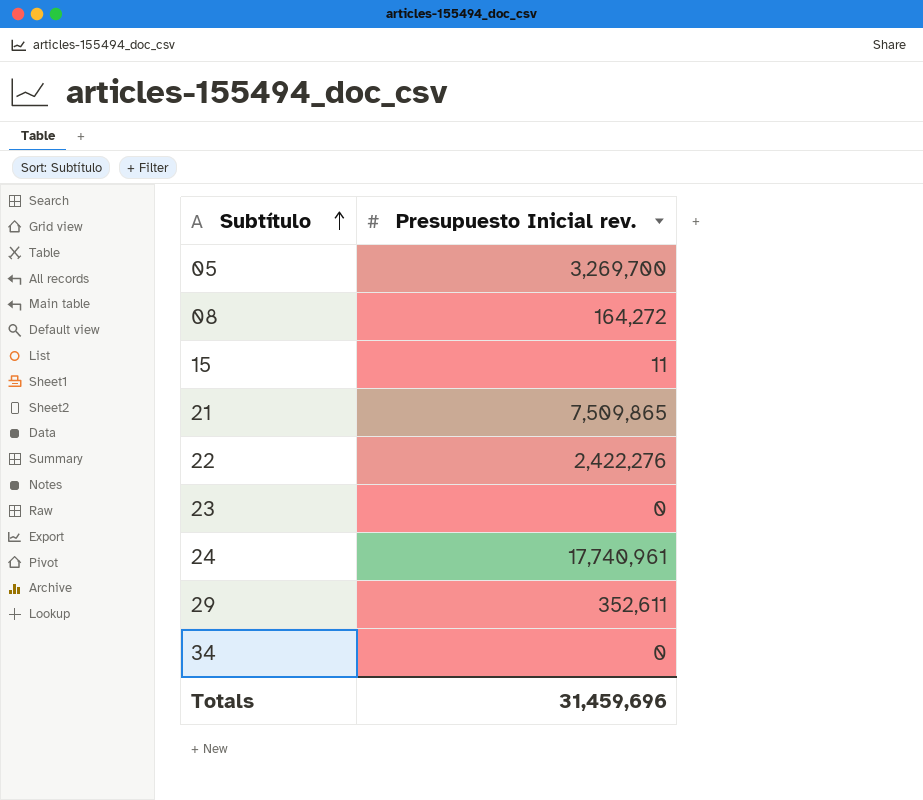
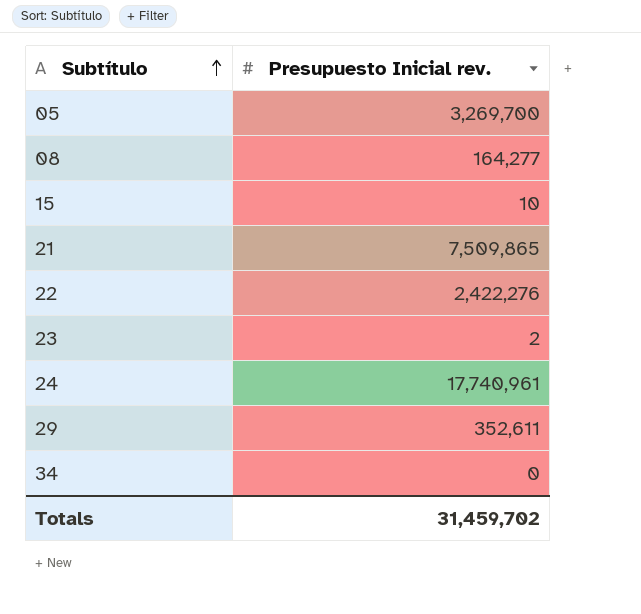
08 | Presupuesto Inicial rev.: 164,272 -> 164,277
15 | Presupuesto Inicial rev.: 11 -> 10
23 | Presupuesto Inicial rev.: 0 -> 2
Totals | Presupuesto Inicial rev.: 31,459,696 -> 31,459,702

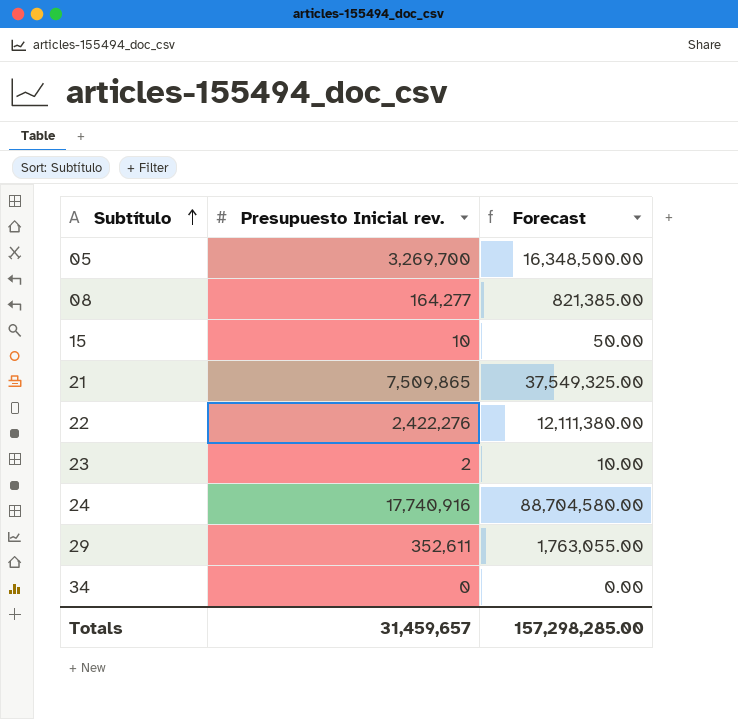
column Forecast | formula: none -> [Presupuesto Inicial rev.] * 5
24 | Presupuesto Inicial rev.: 17,740,961 -> 17,740,916
Totals | Presupuesto Inicial rev.: 31,459,702 -> 31,459,657

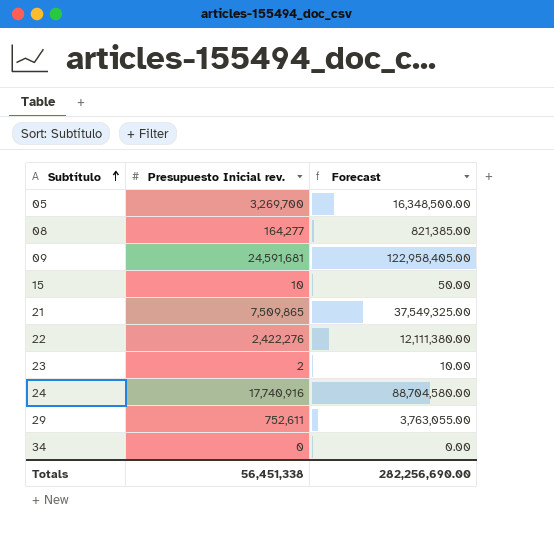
row 09: none -> 24,591,681 | 122,958,405.00
29 | Presupuesto Inicial rev.: 352,611 -> 752,611
29 | Forecast: 1,763,055.00 -> 3,763,055.00
Totals | Presupuesto Inicial rev.: 31,459,657 -> 56,451,338
Totals | Forecast: 157,298,285.00 -> 282,256,690.00

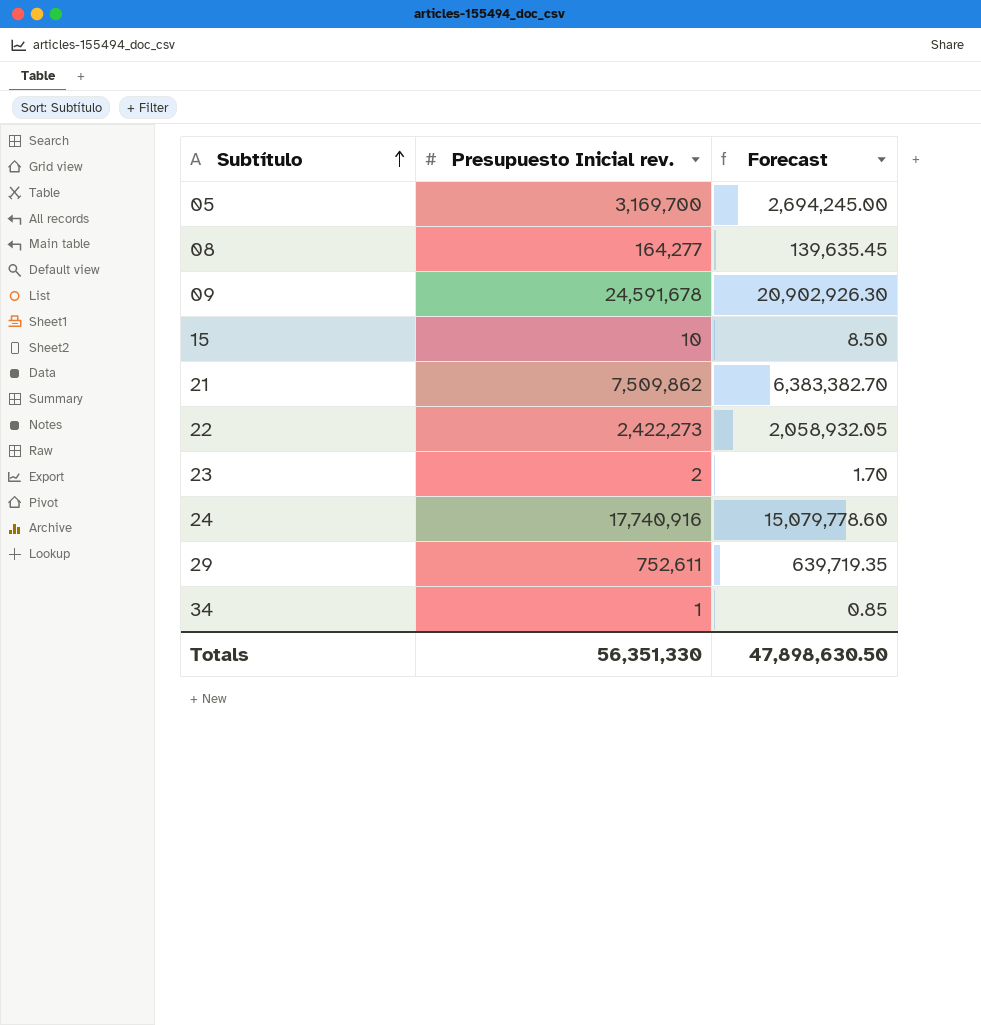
column Forecast | formula: [Presupuesto Inicial rev.] * 5 -> [Presupuesto Inicial rev.] * 0.85
05 | Presupuesto Inicial rev.: 3,269,700 -> 3,169,700
09 | Presupuesto Inicial rev.: 24,591,681 -> 24,591,678
21 | Presupuesto Inicial rev.: 7,509,865 -> 7,509,862
22 | Presupuesto Inicial rev.: 2,422,276 -> 2,422,273
34 | Presupuesto Inicial rev.: 0 -> 1
Totals | Presupuesto Inicial rev.: 56,451,338 -> 56,351,330
Totals | Forecast: 282,256,690.00 -> 47,898,630.50

